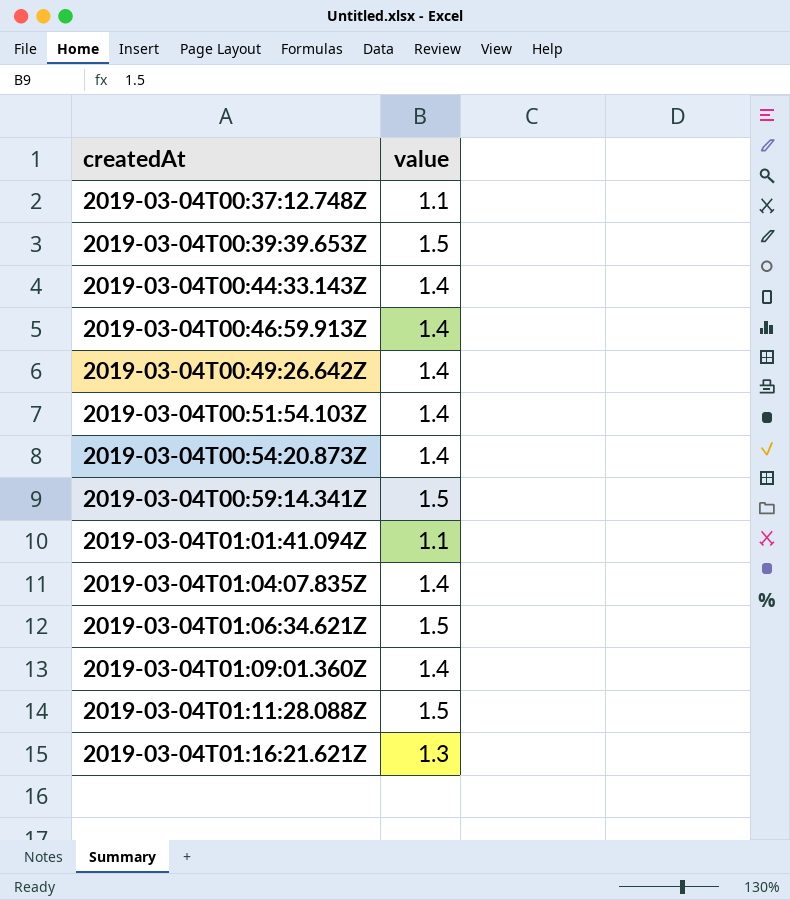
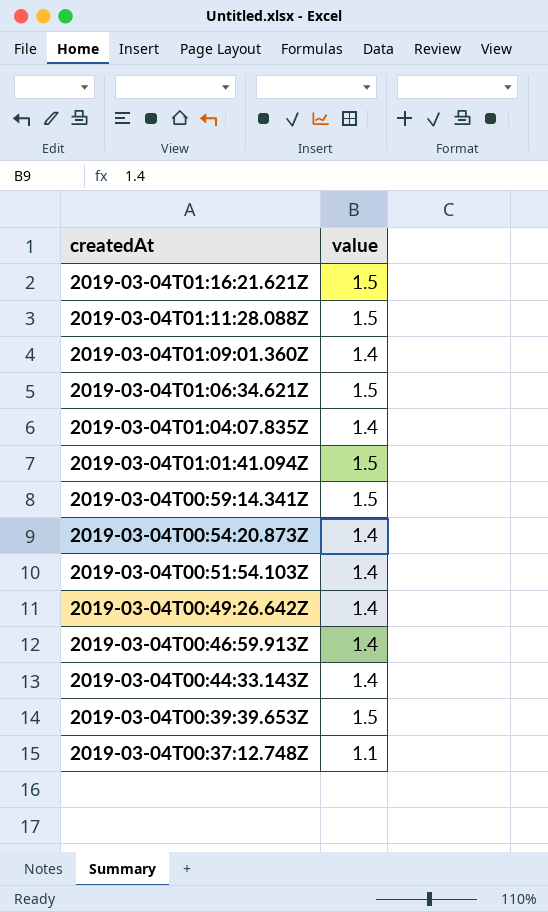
row order: createdAt ascending -> createdAt descending
2019-03-04T01:16:21.621Z | value: 1.3 -> 1.5
2019-03-04T01:01:41.094Z | value: 1.1 -> 1.5

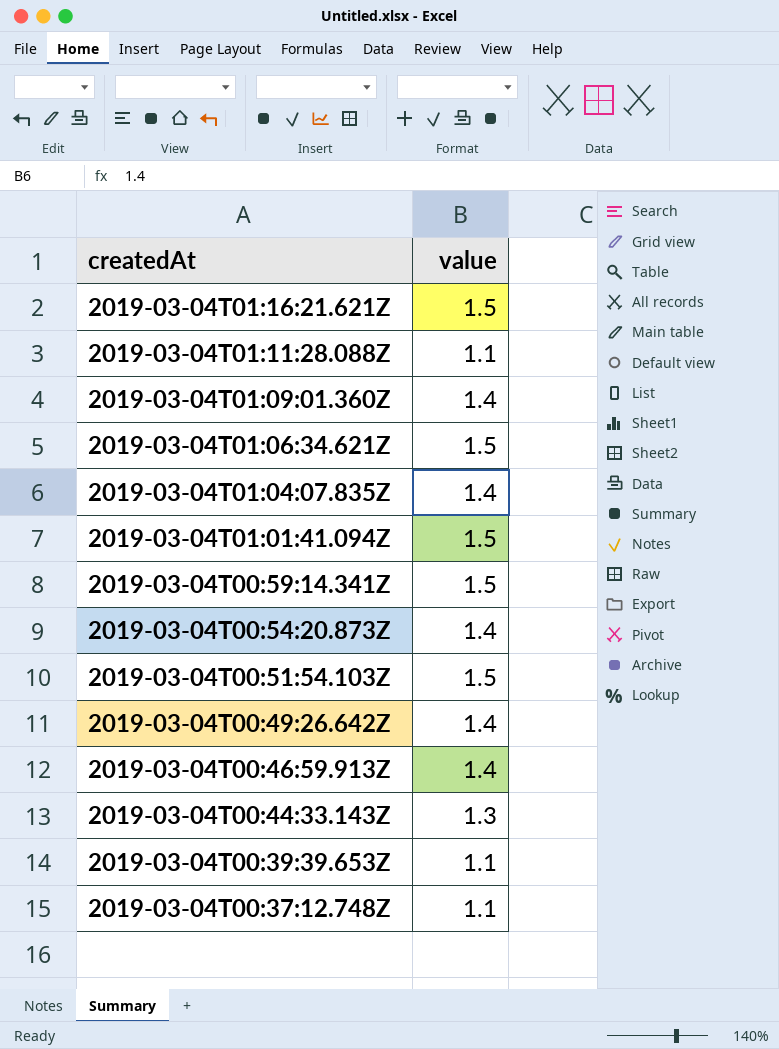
2019-03-04T01:11:28.088Z | value: 1.5 -> 1.1
2019-03-04T00:51:54.103Z | value: 1.4 -> 1.5
2019-03-04T00:44:33.143Z | value: 1.4 -> 1.3
2019-03-04T00:39:39.653Z | value: 1.5 -> 1.1

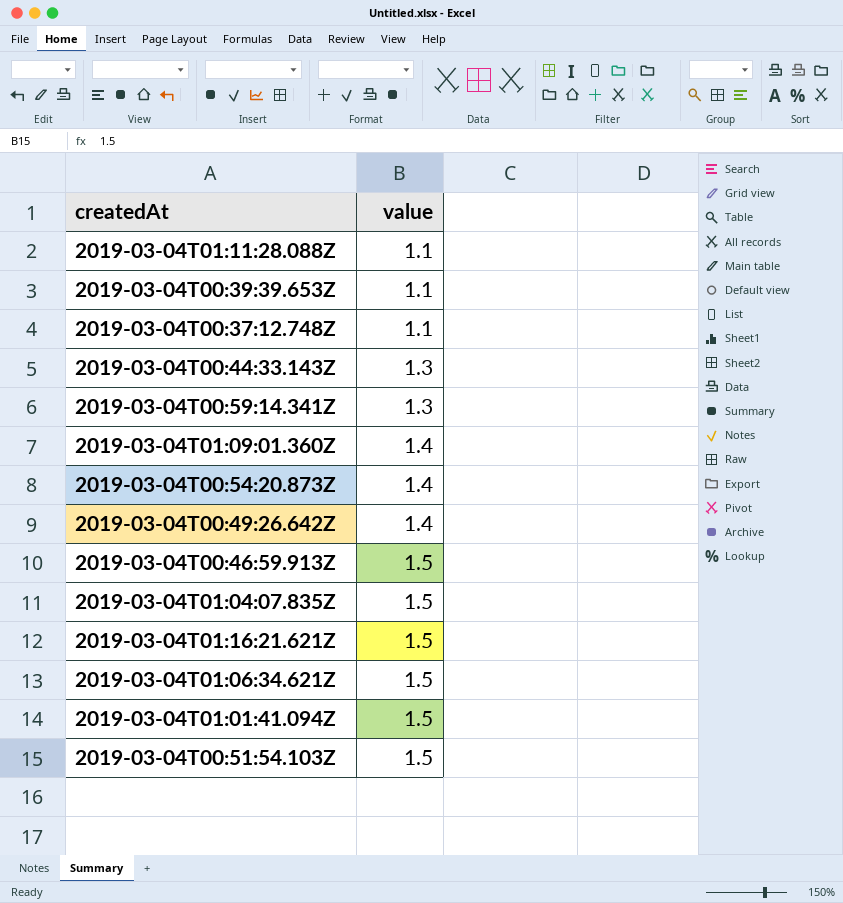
row order: createdAt descending -> value ascending
2019-03-04T00:59:14.341Z | value: 1.5 -> 1.3
2019-03-04T00:46:59.913Z | value: 1.4 -> 1.5
2019-03-04T01:04:07.835Z | value: 1.4 -> 1.5

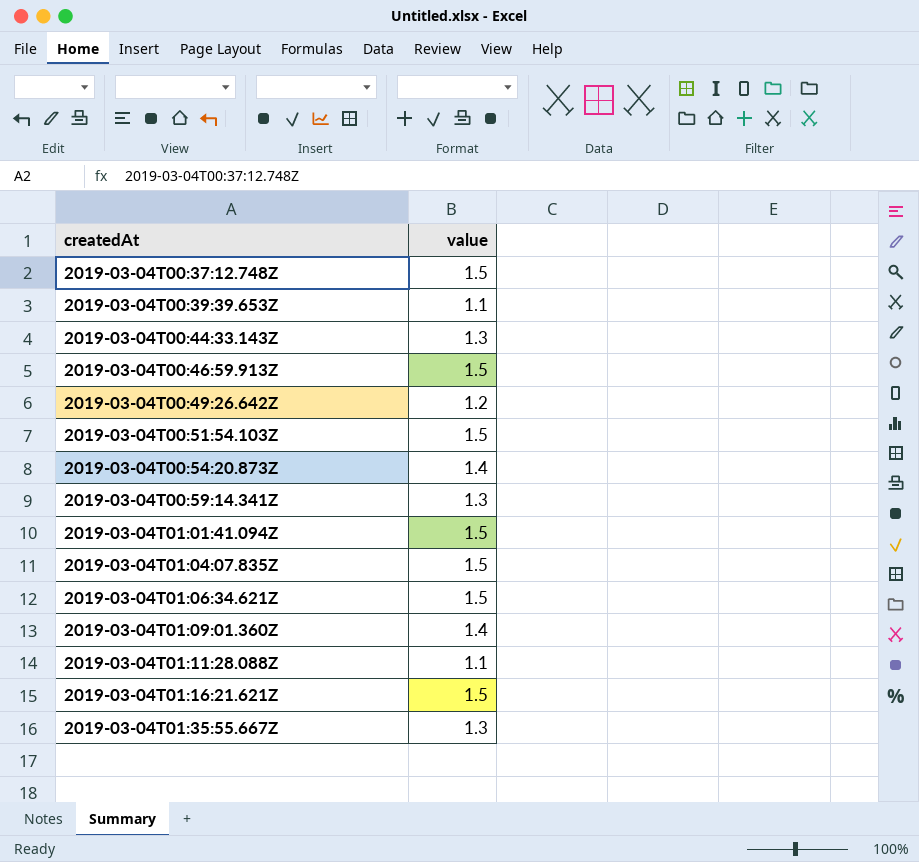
row order: value ascending -> createdAt ascending
2019-03-04T00:37:12.748Z | value: 1.1 -> 1.5
2019-03-04T00:49:26.642Z | value: 1.4 -> 1.2
row 2019-03-04T01:35:55.667Z: none -> 1.3

